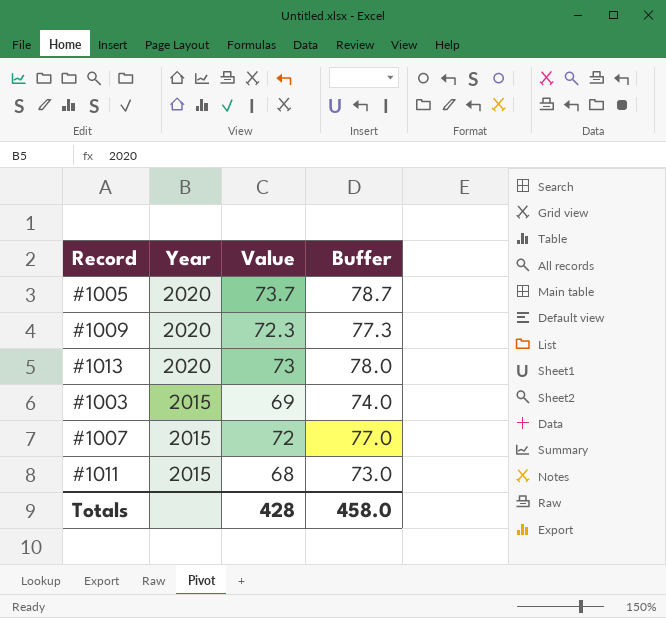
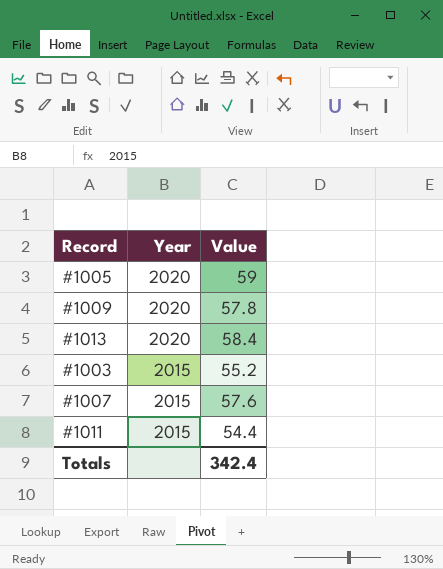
column Buffer | formula: [Value] + 5 -> none
#1005 | Value: 73.7 -> 59
#1009 | Value: 72.3 -> 57.8
#1013 | Value: 73 -> 58.4
#1003 | Value: 69 -> 55.2
#1007 | Value: 72 -> 57.6
#1011 | Value: 68 -> 54.4
Totals | Value: 428 -> 342.4

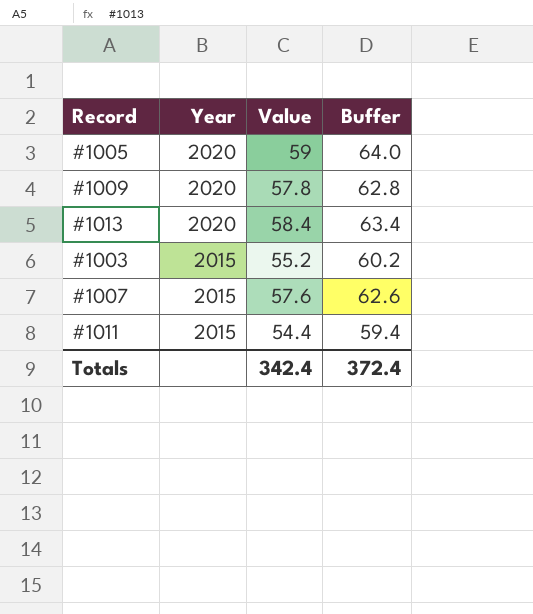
column Buffer | formula: none -> [Value] + 5

